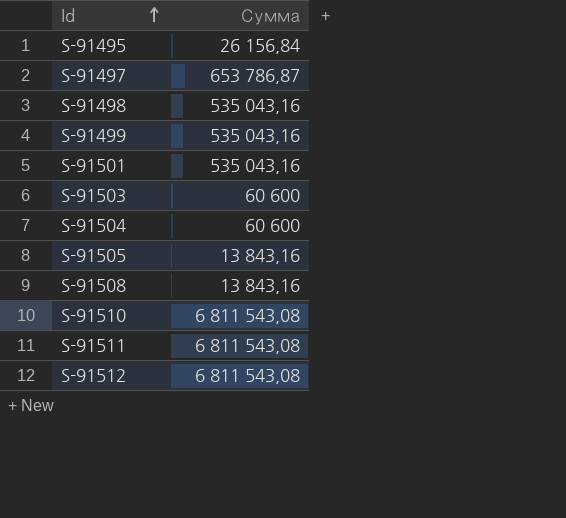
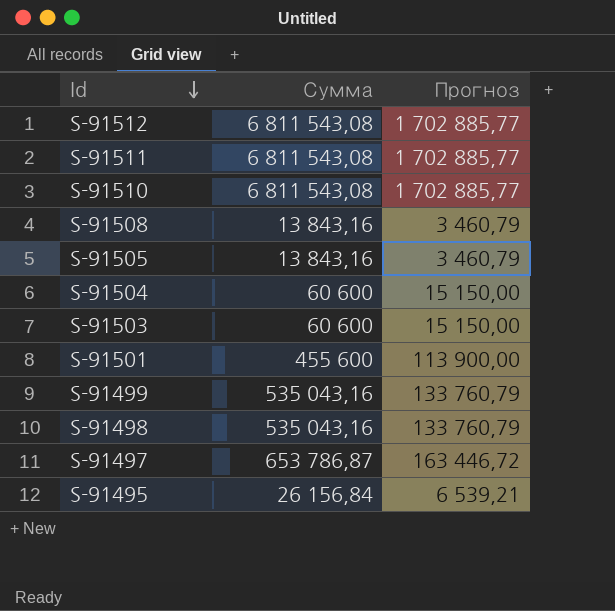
row order: Id ascending -> Id descending
column Прогноз | formula: none -> [Сумма] * 0,25
S-91501 | Сумма: 535 043,16 -> 455 600

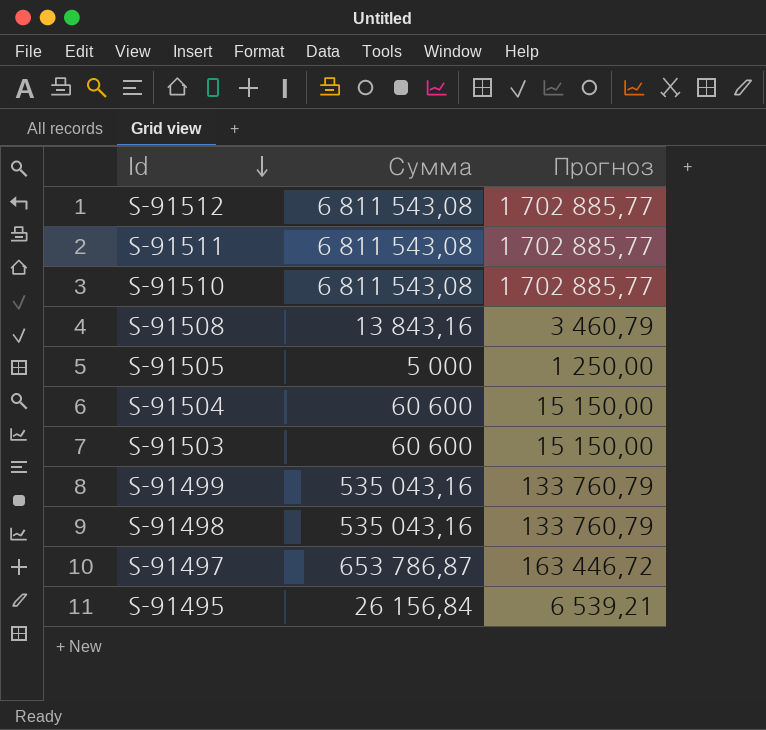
row S-91501: 455 600 | 113 900,00 -> none
S-91505 | Сумма: 13 843,16 -> 5 000
S-91505 | Прогноз: 3 460,79 -> 1 250,00

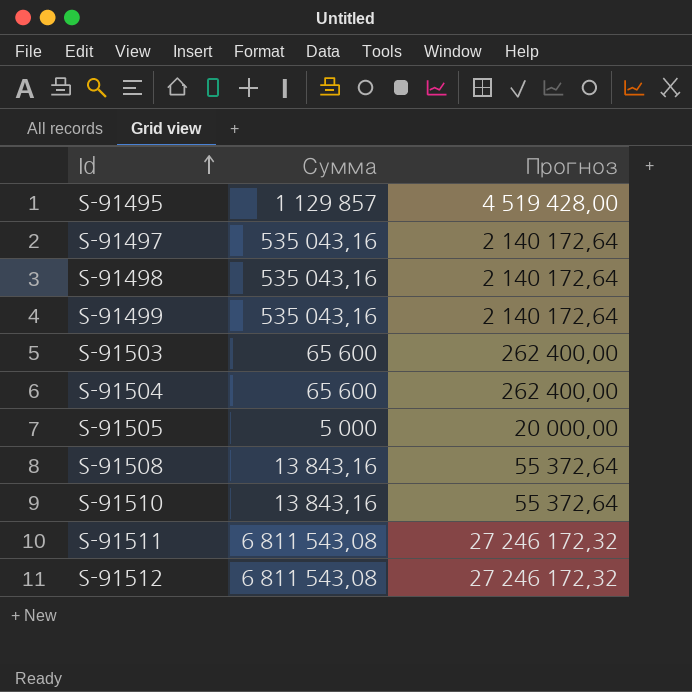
row order: Id descending -> Id ascending
column Прогноз | formula: [Сумма] * 0,25 -> [Сумма] * 4
S-91495 | Сумма: 26 156,84 -> 1 129 857
S-91497 | Сумма: 653 786,87 -> 535 043,16
S-91503 | Сумма: 60 600 -> 65 600
S-91504 | Сумма: 60 600 -> 65 600
S-91510 | Сумма: 6 811 543,08 -> 13 843,16

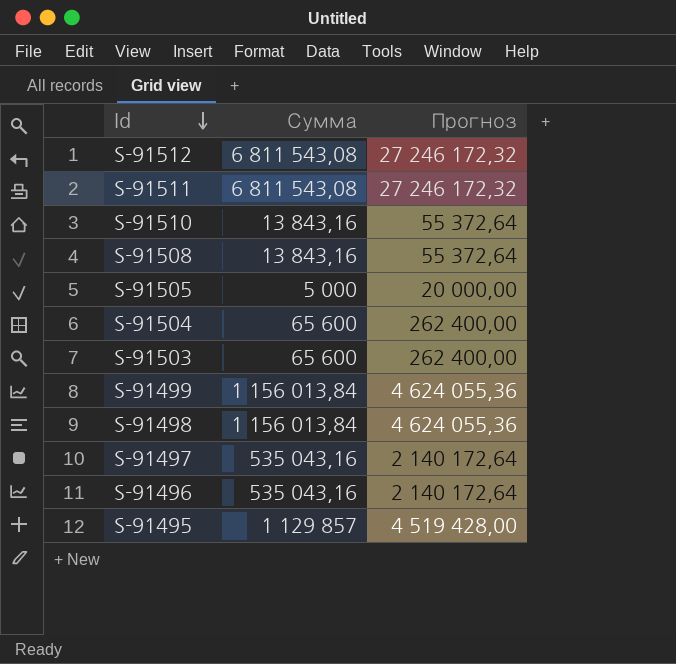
row order: Id ascending -> Id descending
S-91499 | Сумма: 535 043,16 -> 1 156 013,84
S-91499 | Прогноз: 2 140 172,64 -> 4 624 055,36
S-91498 | Сумма: 535 043,16 -> 1 156 013,84
S-91498 | Прогноз: 2 140 172,64 -> 4 624 055,36
row S-91496: none -> 535 043,16 | 2 140 172,64

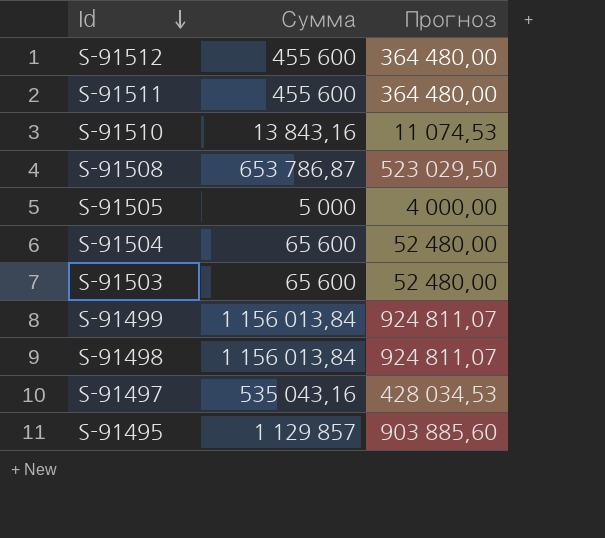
column Прогноз | formula: [Сумма] * 4 -> [Сумма] * 0,8
row S-91496: 535 043,16 | 2 140 172,64 -> none
S-91512 | Сумма: 6 811 543,08 -> 455 600
S-91511 | Сумма: 6 811 543,08 -> 455 600
S-91508 | Сумма: 13 843,16 -> 653 786,87

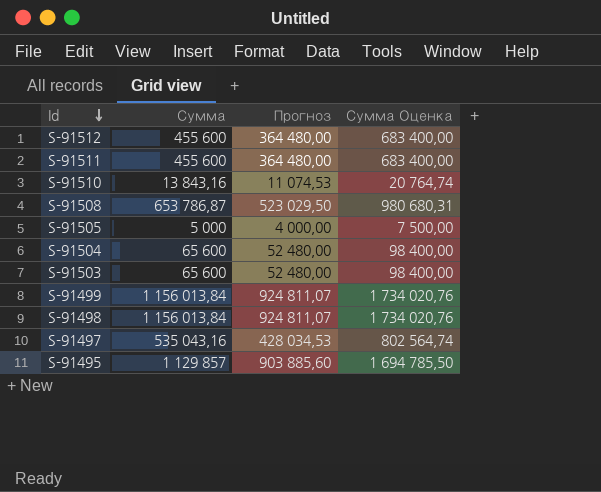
column Сумма Оценка | formula: none -> [Сумма] * 1,5

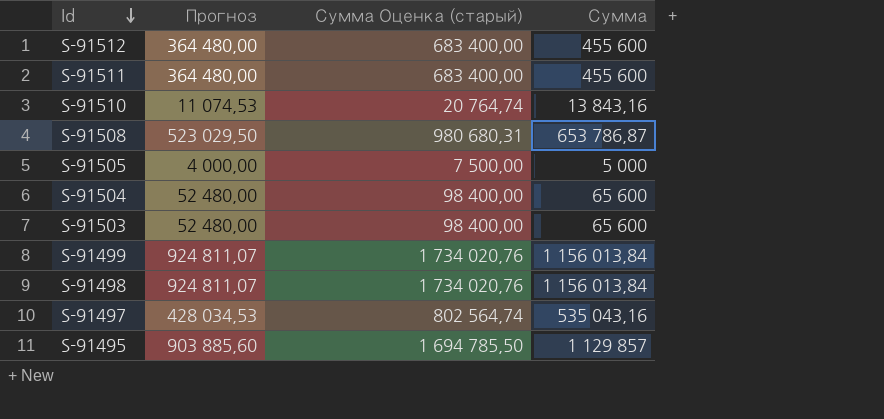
column name: Сумма Оценка -> Сумма Оценка (старый)
column Сумма | position: 2 -> 4

